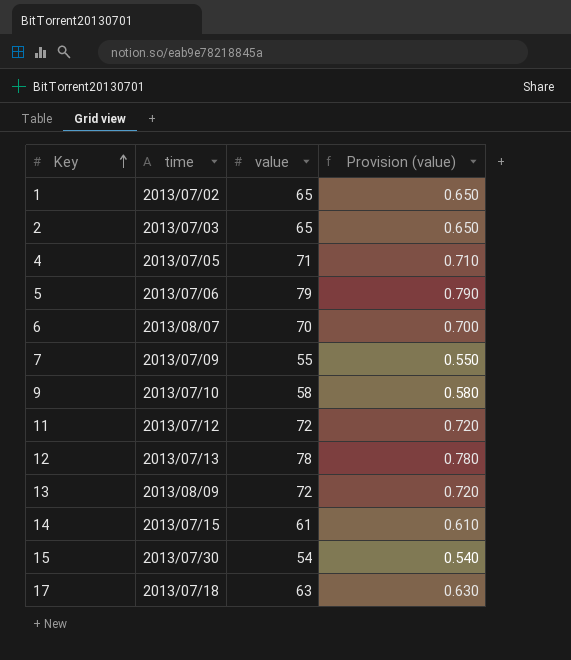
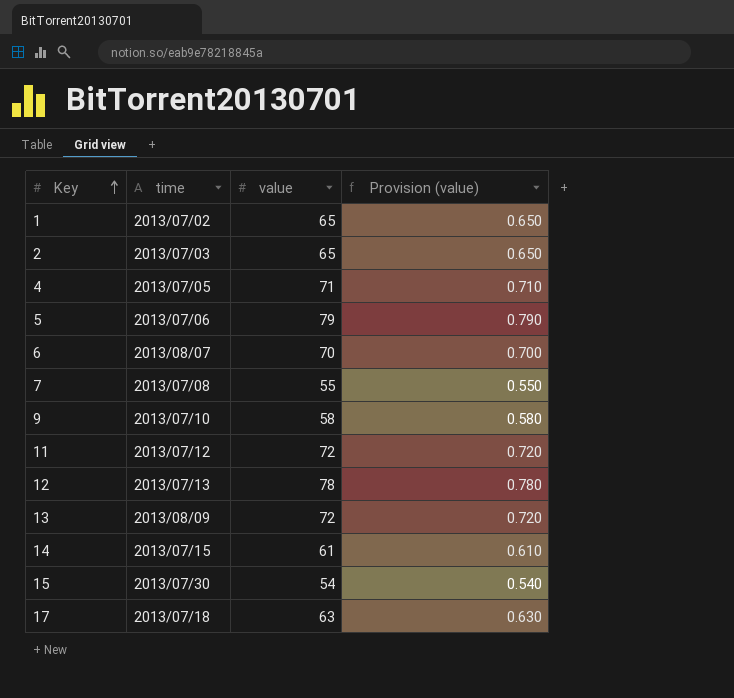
7 | time: 2013/07/09 -> 2013/07/08

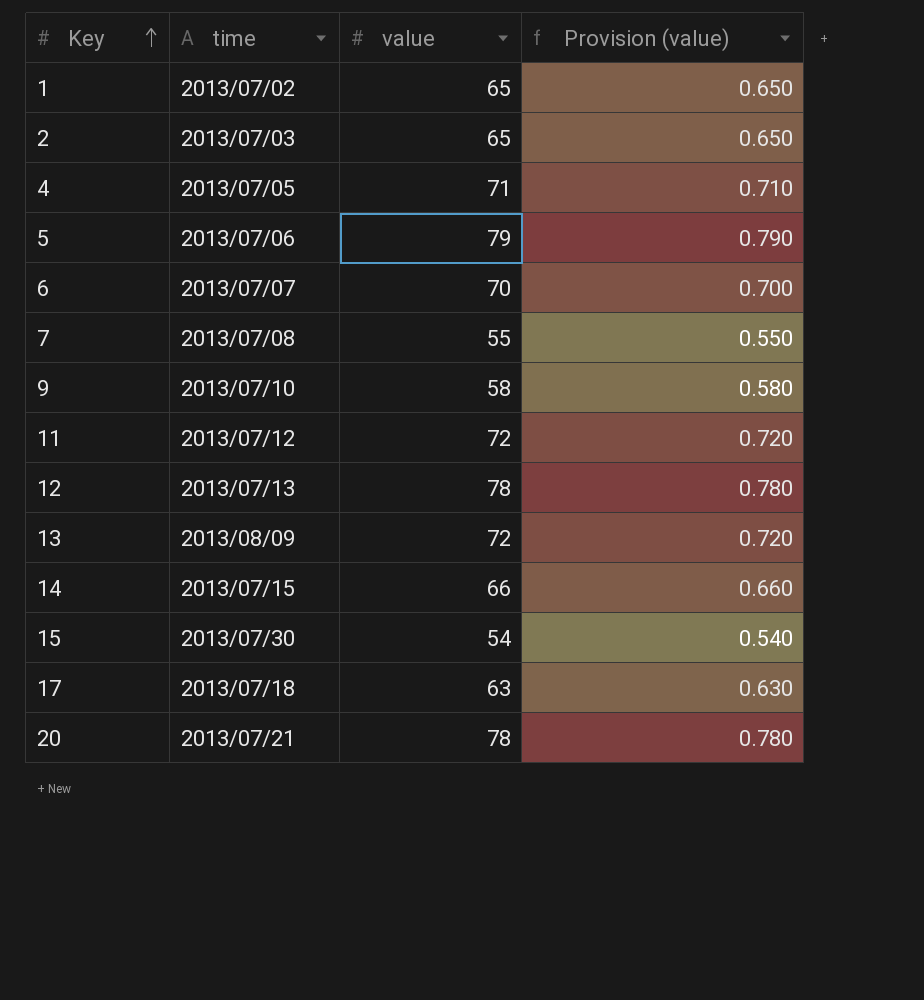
6 | time: 2013/08/07 -> 2013/07/07
14 | value: 61 -> 66
14 | Provision (value): 0.610 -> 0.660
row 20: none -> 2013/07/21 | 78 | 0.780

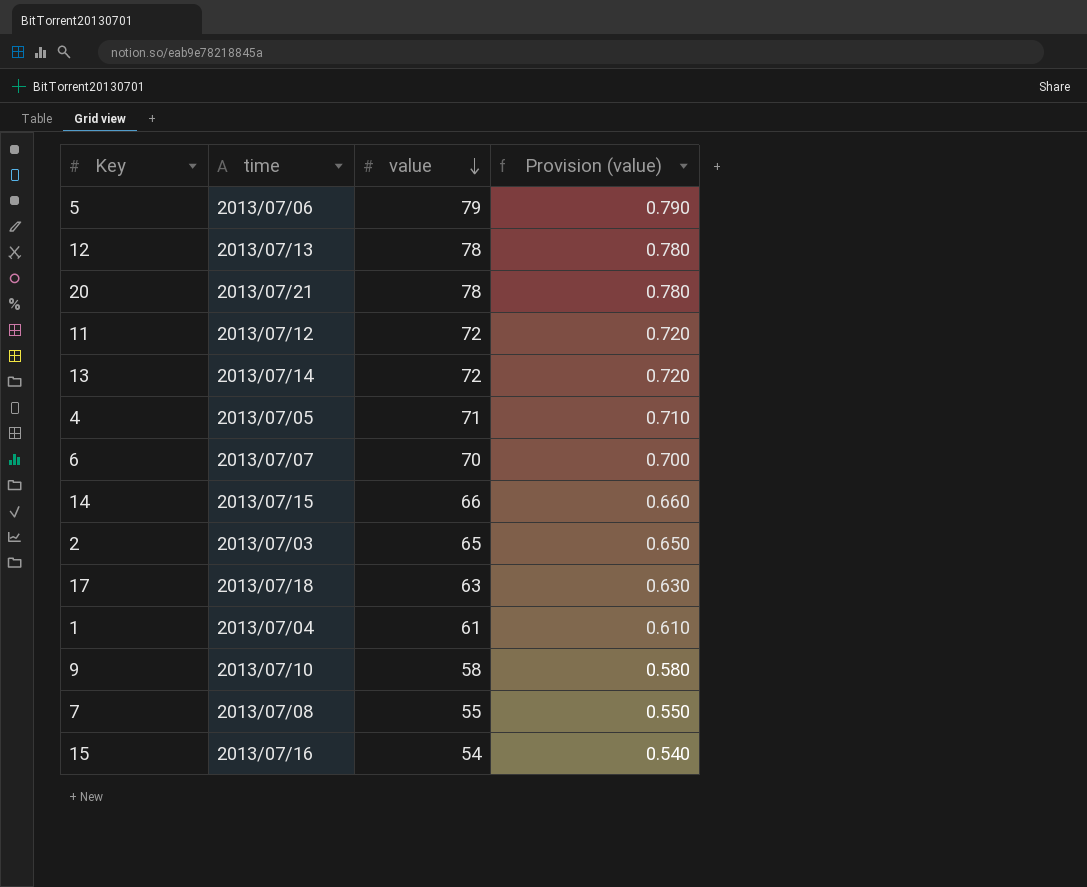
row order: Key ascending -> value descending
13 | time: 2013/08/09 -> 2013/07/14
1 | time: 2013/07/02 -> 2013/07/04
1 | value: 65 -> 61
1 | Provision (value): 0.650 -> 0.610
15 | time: 2013/07/30 -> 2013/07/16

